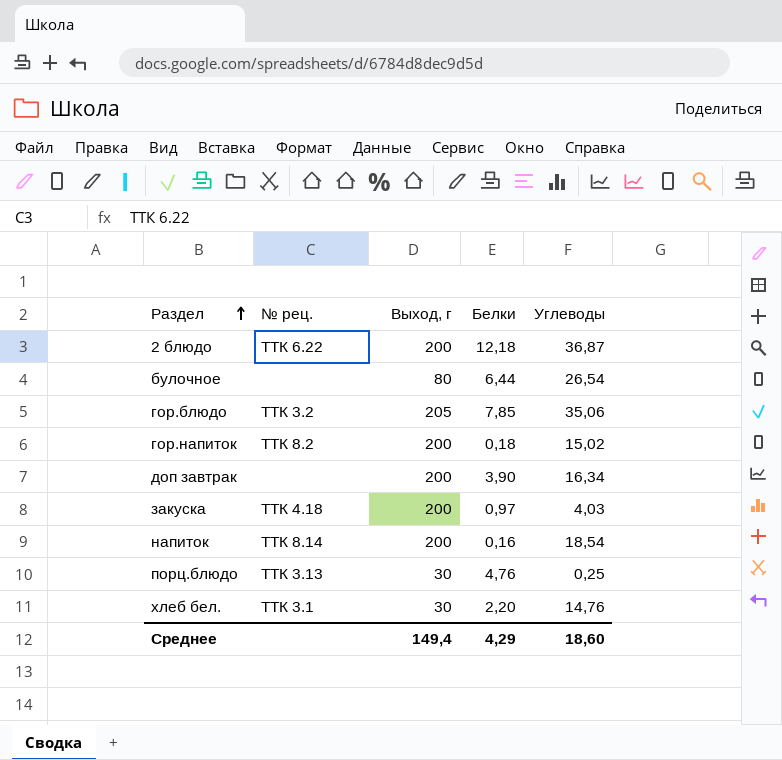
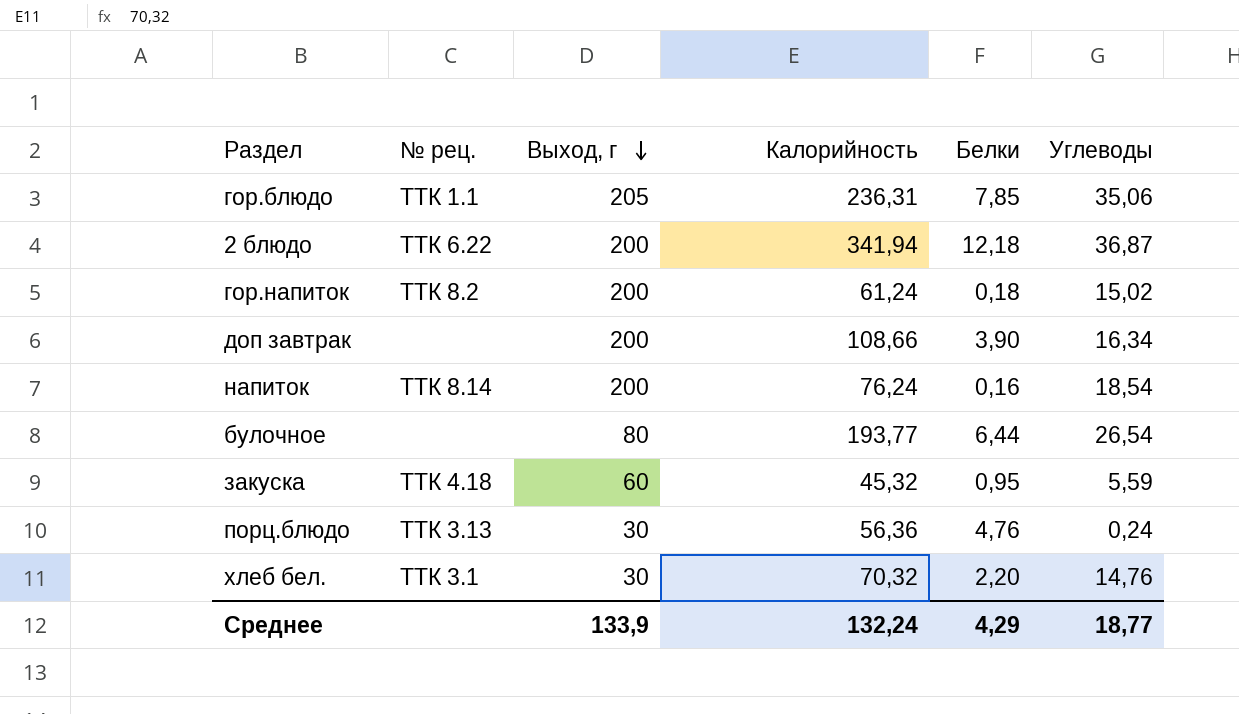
row order: Раздел ascending -> Выход, г descending
column Калорийность | position: none -> 4
гор.блюдо | № рец.: ТТК 3.2 -> ТТК 1.1
закуска | Выход, г: 200 -> 60
закуска | Белки: 0,97 -> 0,95
закуска | Углеводы: 4,03 -> 5,59
порц.блюдо | Углеводы: 0,25 -> 0,24
Среднее | Выход, г: 149,4 -> 133,9
Среднее | Углеводы: 18,60 -> 18,77

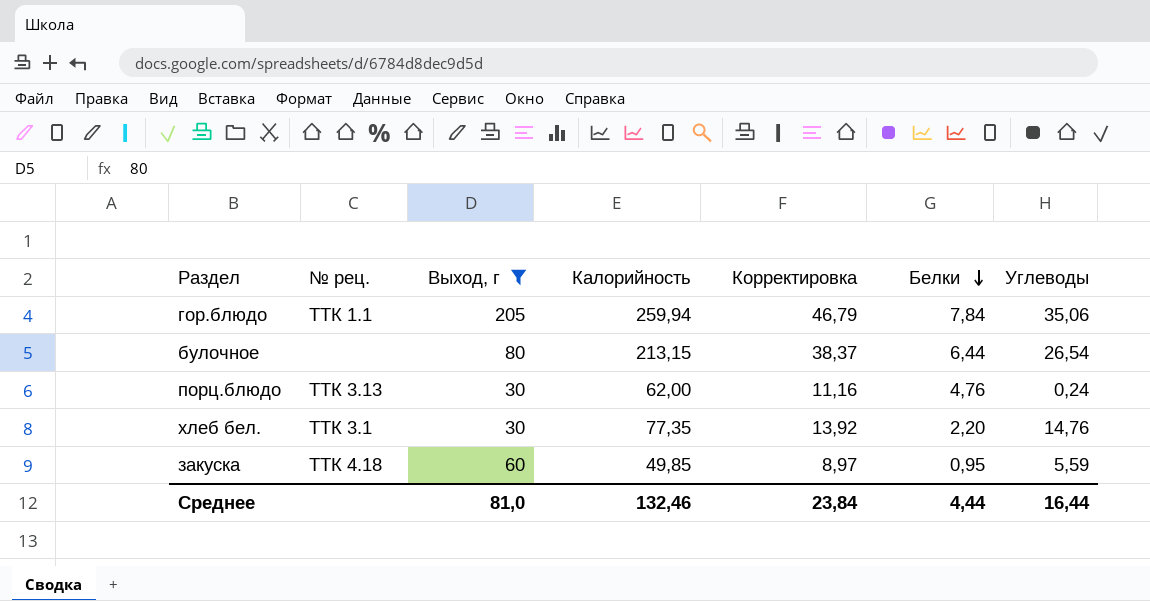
filter: none -> Выход, г != 200
row order: Выход, г descending -> Белки descending
column Корректировка | formula: none -> [Калорийность] * 0,18
гор.блюдо | Калорийность: 236,31 -> 259,94
гор.блюдо | Белки: 7,85 -> 7,84
булочное | Калорийность: 193,77 -> 213,15
порц.блюдо | Калорийность: 56,36 -> 62,00
хлеб бел. | Калорийность: 70,32 -> 77,35
закуска | Калорийность: 45,32 -> 49,85
Среднее | Выход, г: 133,9 -> 81,0
Среднее | Калорийность: 132,24 -> 132,46
Среднее | Белки: 4,29 -> 4,44
Среднее | Углеводы: 18,77 -> 16,44

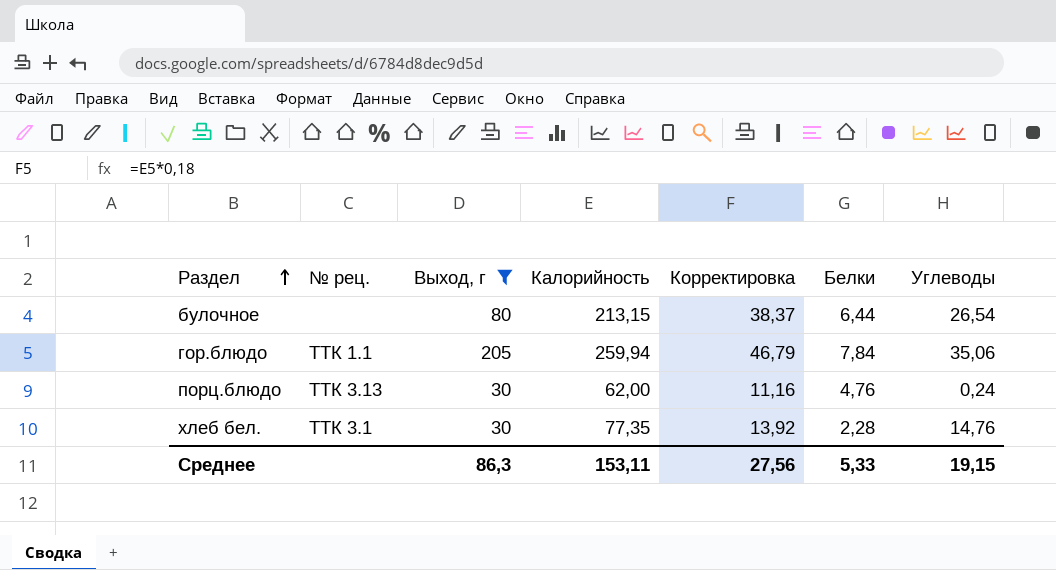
row order: Белки descending -> Раздел ascending
row закуска: ТТК 4.18 | 60 | 49,85 | 8,97 | 0,95 | 5,59 -> none
хлеб бел. | Белки: 2,20 -> 2,28
Среднее | Выход, г: 81,0 -> 86,3
Среднее | Калорийность: 132,46 -> 153,11
Среднее | Корректировка: 23,84 -> 27,56
Среднее | Белки: 4,44 -> 5,33
Среднее | Углеводы: 16,44 -> 19,15

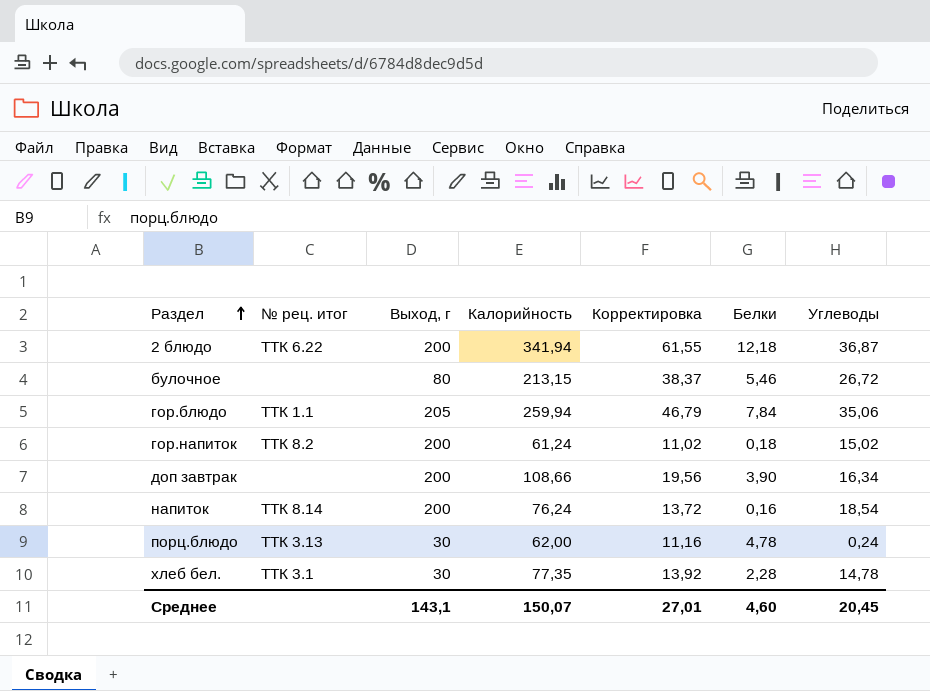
filter: Выход, г != 200 -> none
column name: № рец. -> № рец. итог
булочное | Белки: 6,44 -> 5,46
булочное | Углеводы: 26,54 -> 26,72
порц.блюдо | Белки: 4,76 -> 4,78
хлеб бел. | Углеводы: 14,76 -> 14,78
Среднее | Выход, г: 86,3 -> 143,1
Среднее | Калорийность: 153,11 -> 150,07
Среднее | Корректировка: 27,56 -> 27,01
Среднее | Белки: 5,33 -> 4,60
Среднее | Углеводы: 19,15 -> 20,45

